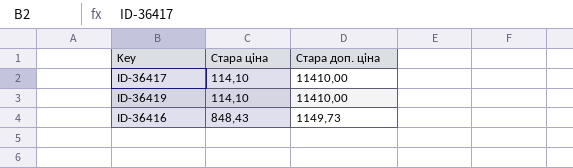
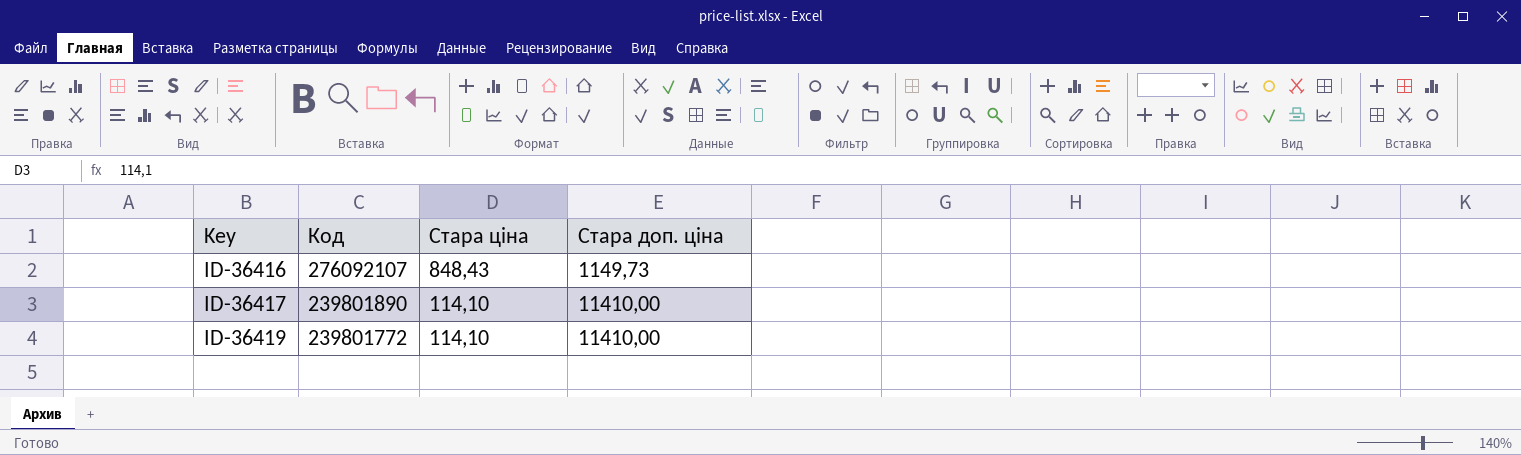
row order: Стара ціна ascending -> Key ascending
column Код | position: none -> 2

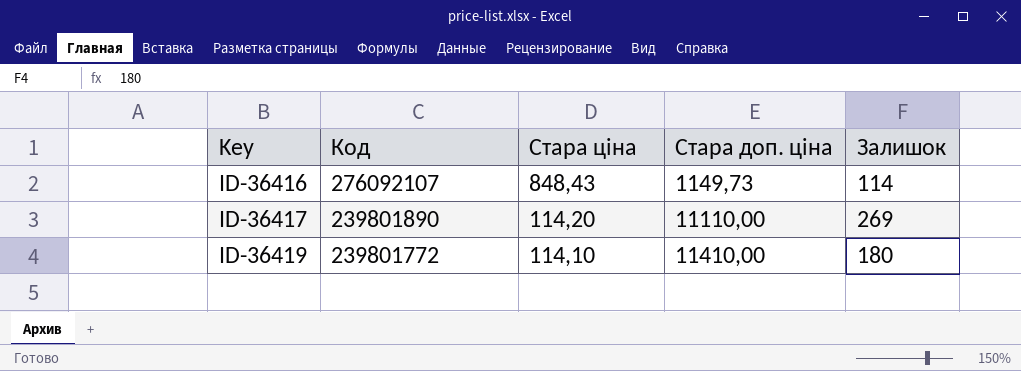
column Залишок | position: none -> 5
ID-36417 | Стара ціна: 114,10 -> 114,20
ID-36417 | Стара доп. ціна: 11410,00 -> 11110,00

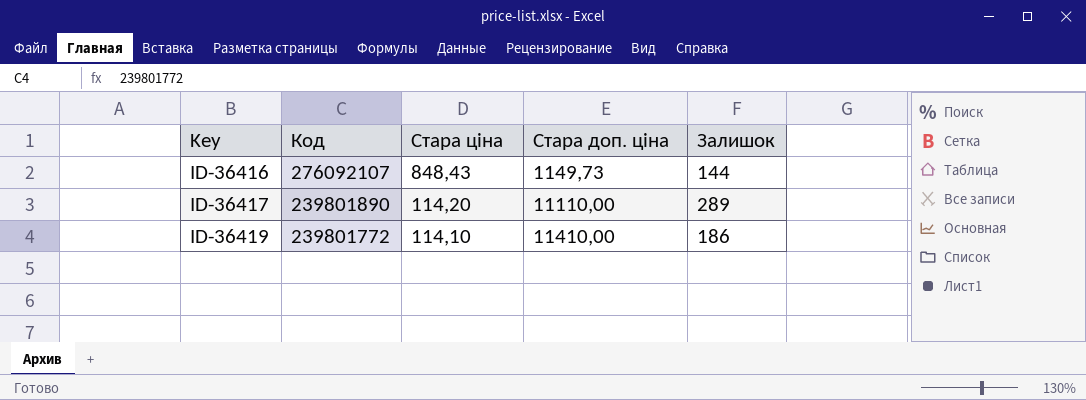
ID-36416 | Залишок: 114 -> 144
ID-36417 | Залишок: 269 -> 289
ID-36419 | Залишок: 180 -> 186

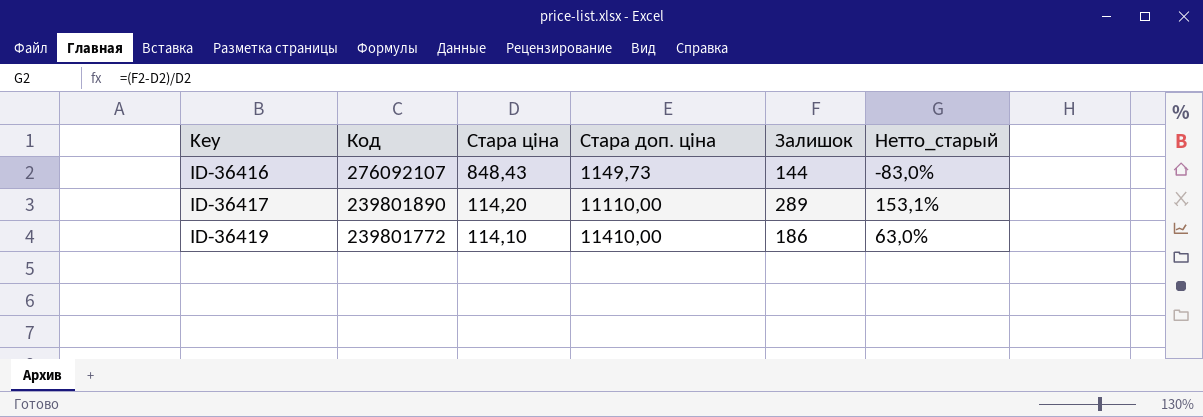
column Нетто_старый | formula: none -> ([Залишок] - [Стара ціна]) / [Стара ціна]

